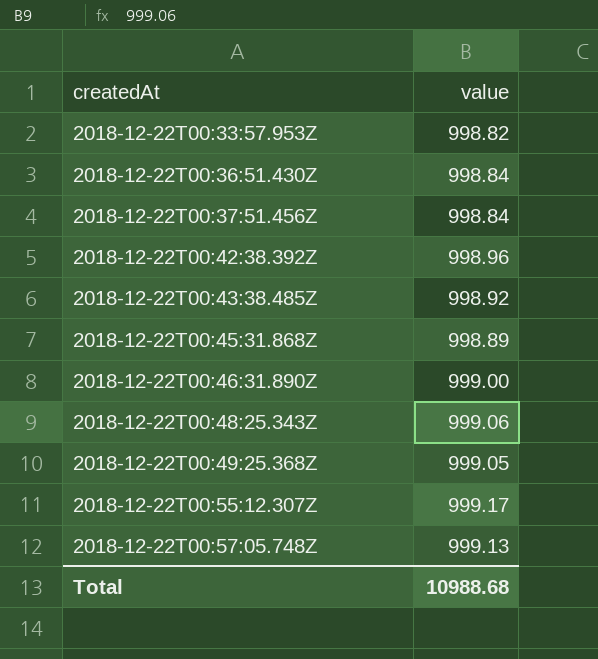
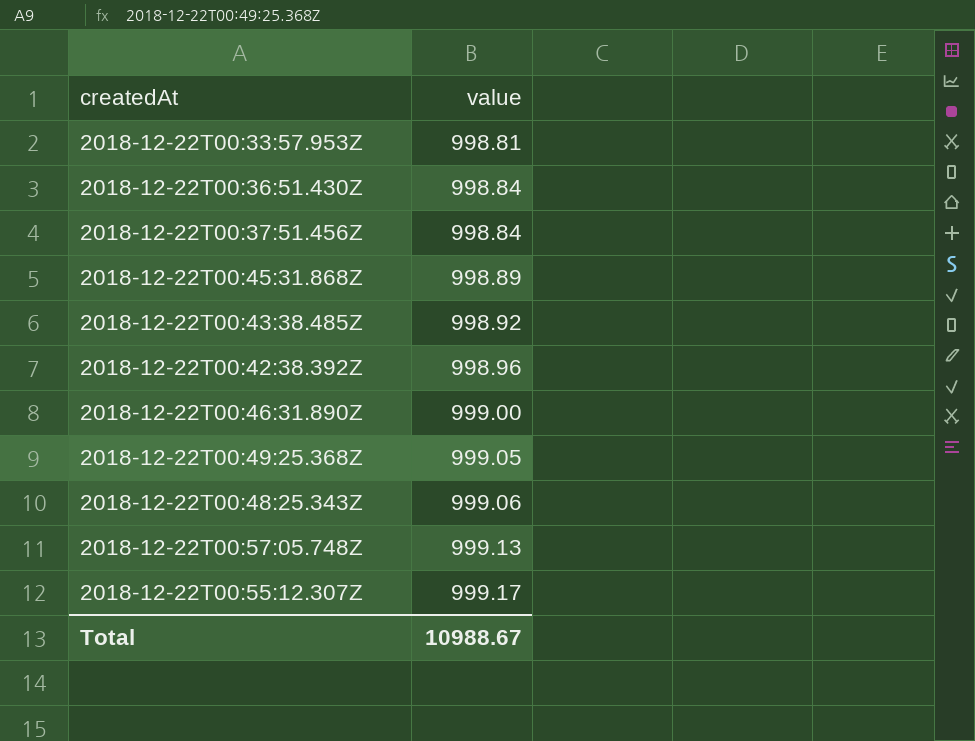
row order: createdAt ascending -> value ascending
2018-12-22T00:33:57.953Z | value: 998.82 -> 998.81
Total | value: 10988.68 -> 10988.67

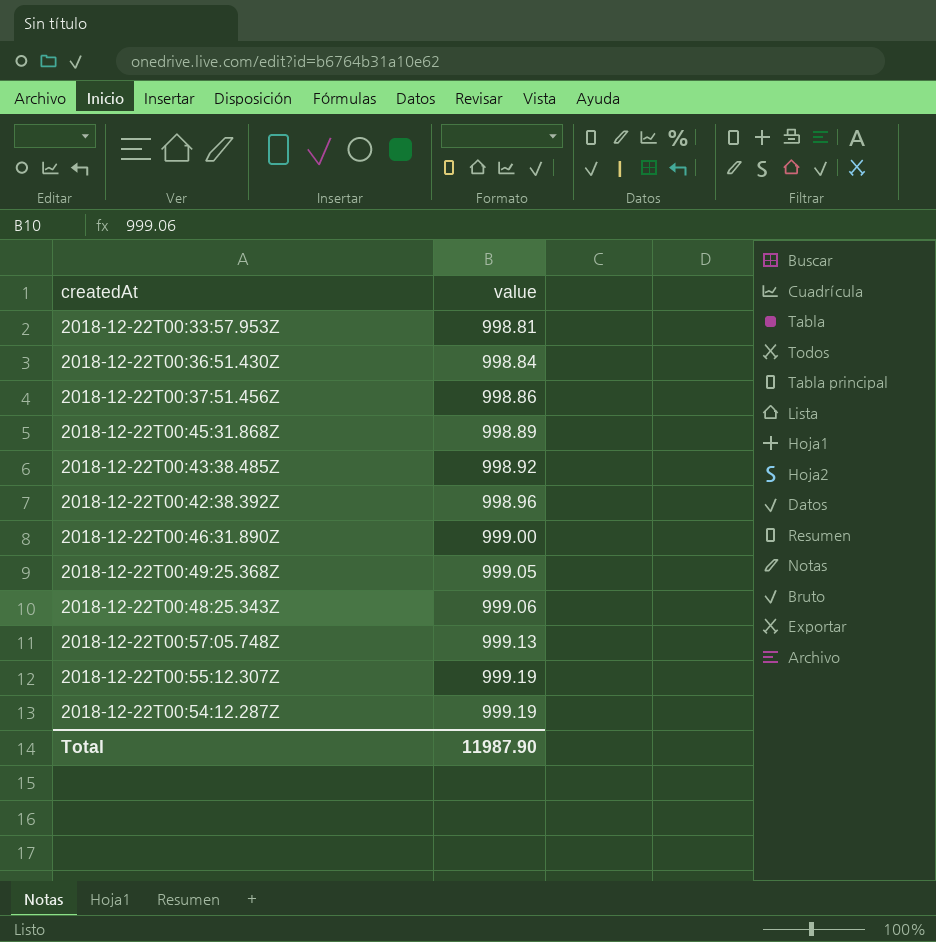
2018-12-22T00:37:51.456Z | value: 998.84 -> 998.86
2018-12-22T00:55:12.307Z | value: 999.17 -> 999.19
row 2018-12-22T00:54:12.287Z: none -> 999.19
Total | value: 10988.67 -> 11987.90

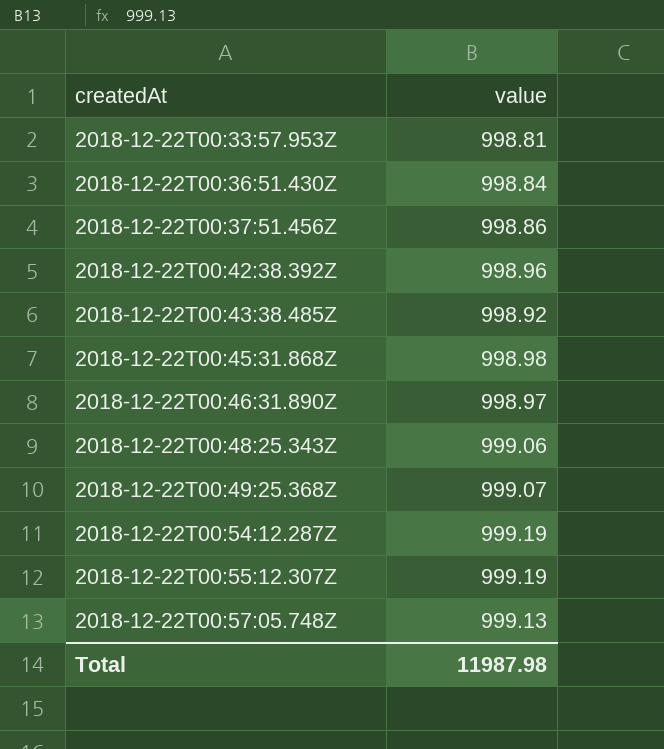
row order: value ascending -> createdAt ascending
2018-12-22T00:45:31.868Z | value: 998.89 -> 998.98
2018-12-22T00:46:31.890Z | value: 999.00 -> 998.97
2018-12-22T00:49:25.368Z | value: 999.05 -> 999.07
Total | value: 11987.90 -> 11987.98

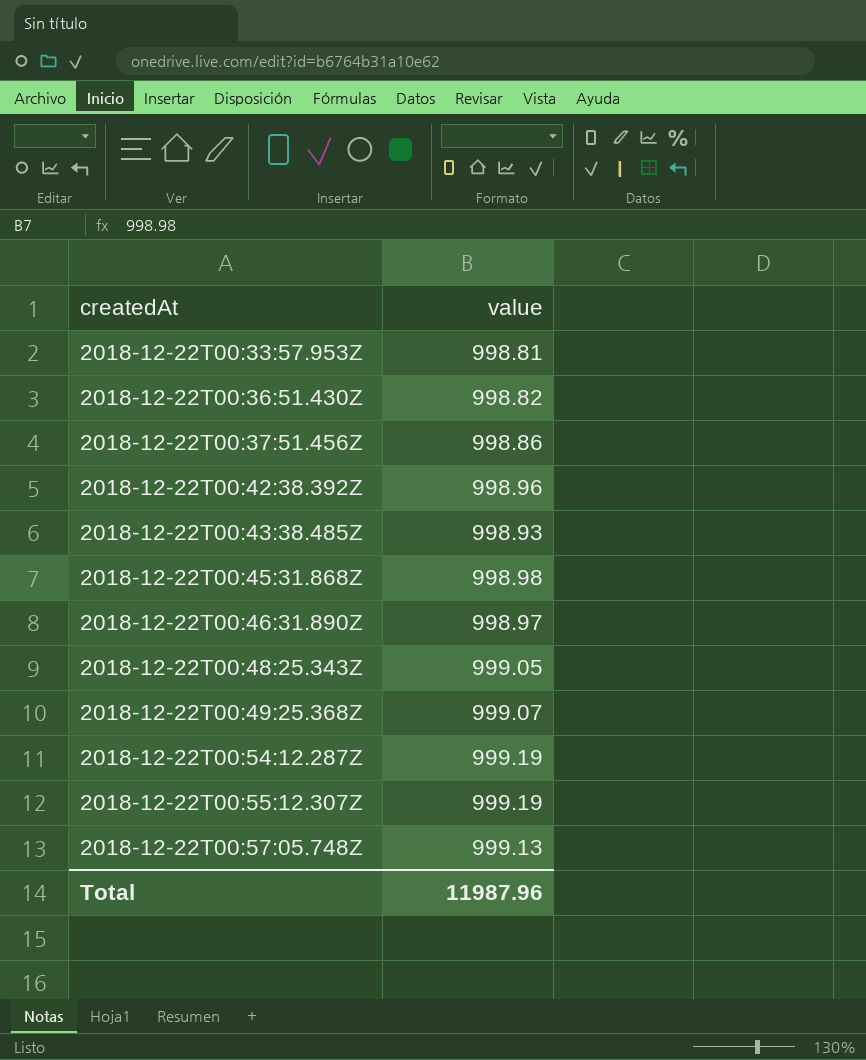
2018-12-22T00:36:51.430Z | value: 998.84 -> 998.82
2018-12-22T00:43:38.485Z | value: 998.92 -> 998.93
2018-12-22T00:48:25.343Z | value: 999.06 -> 999.05
Total | value: 11987.98 -> 11987.96

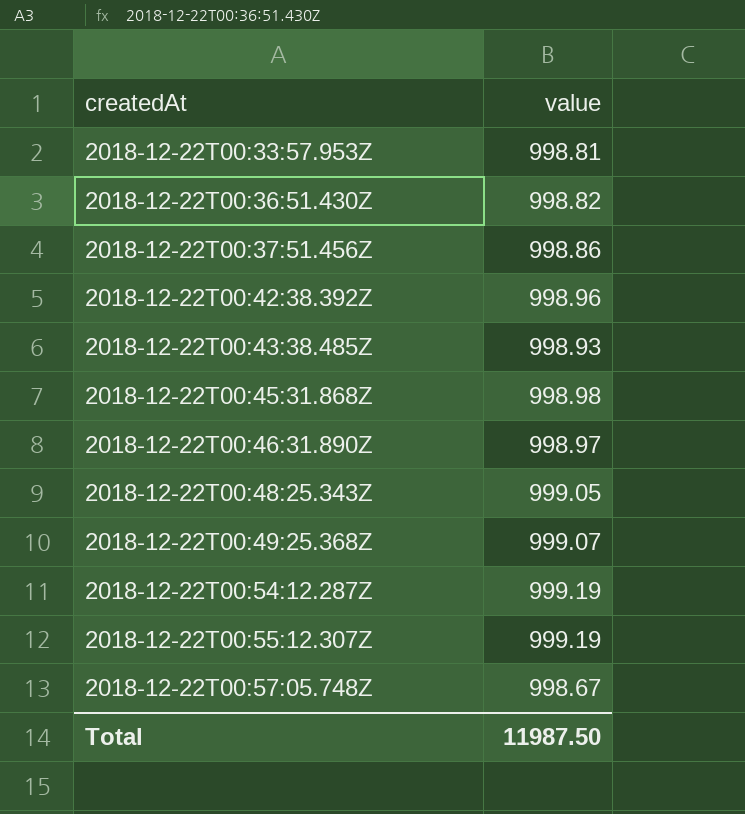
2018-12-22T00:57:05.748Z | value: 999.13 -> 998.67
Total | value: 11987.96 -> 11987.50

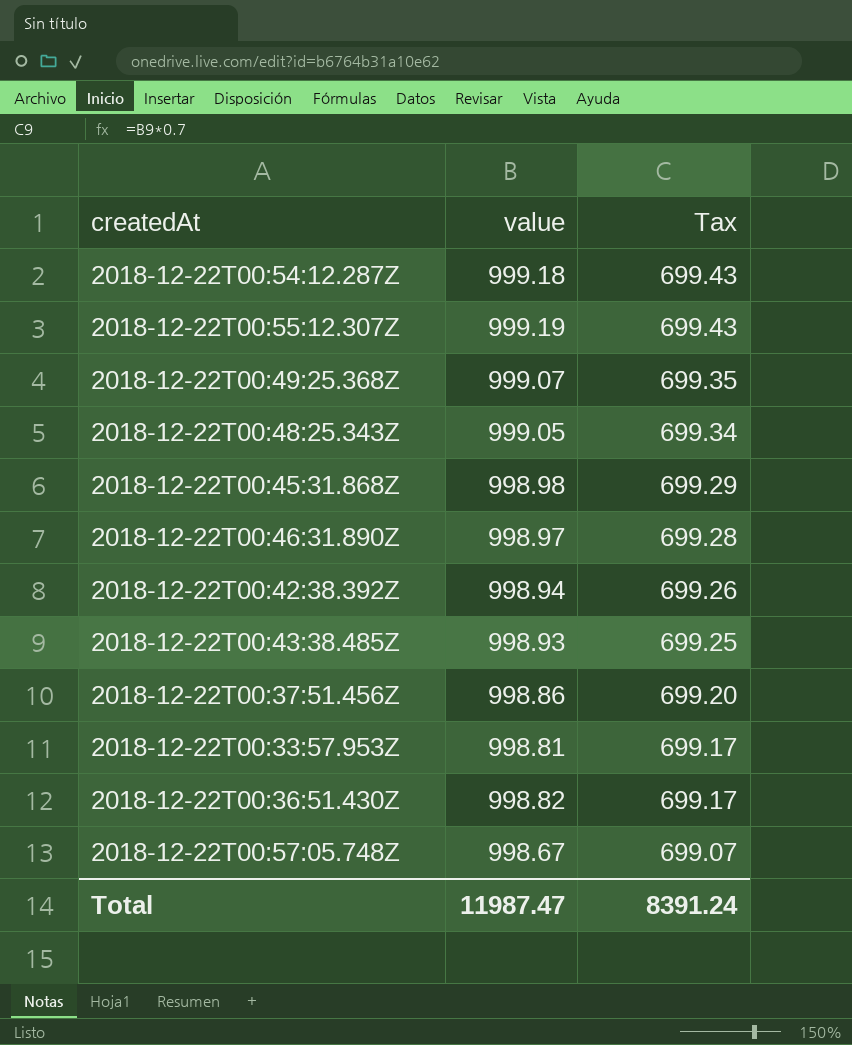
row order: createdAt ascending -> Tax descending
column Tax | formula: none -> [value] * 0.7
2018-12-22T00:54:12.287Z | value: 999.19 -> 999.18
2018-12-22T00:42:38.392Z | value: 998.96 -> 998.94
Total | value: 11987.50 -> 11987.47

